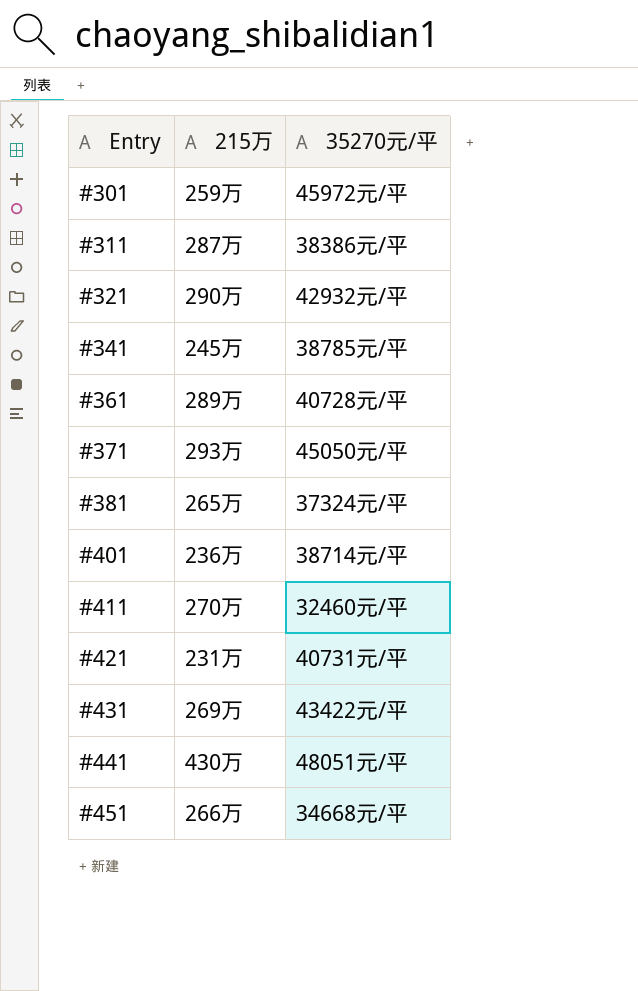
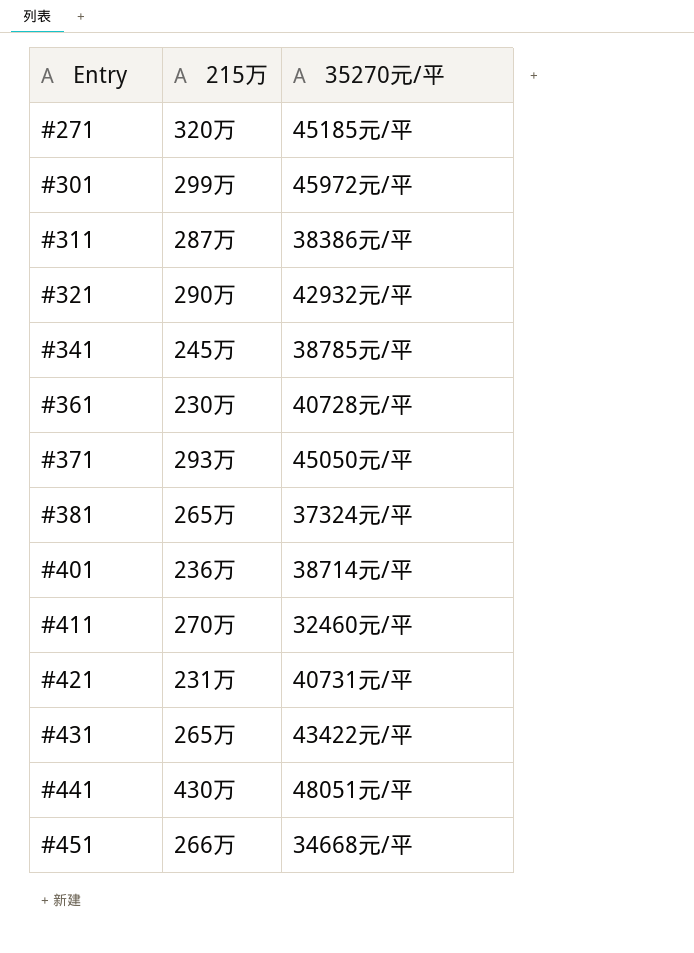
row #271: none -> 320万 | 45185元/平
#301 | 215万: 259万 -> 299万
#361 | 215万: 289万 -> 230万
#431 | 215万: 269万 -> 265万

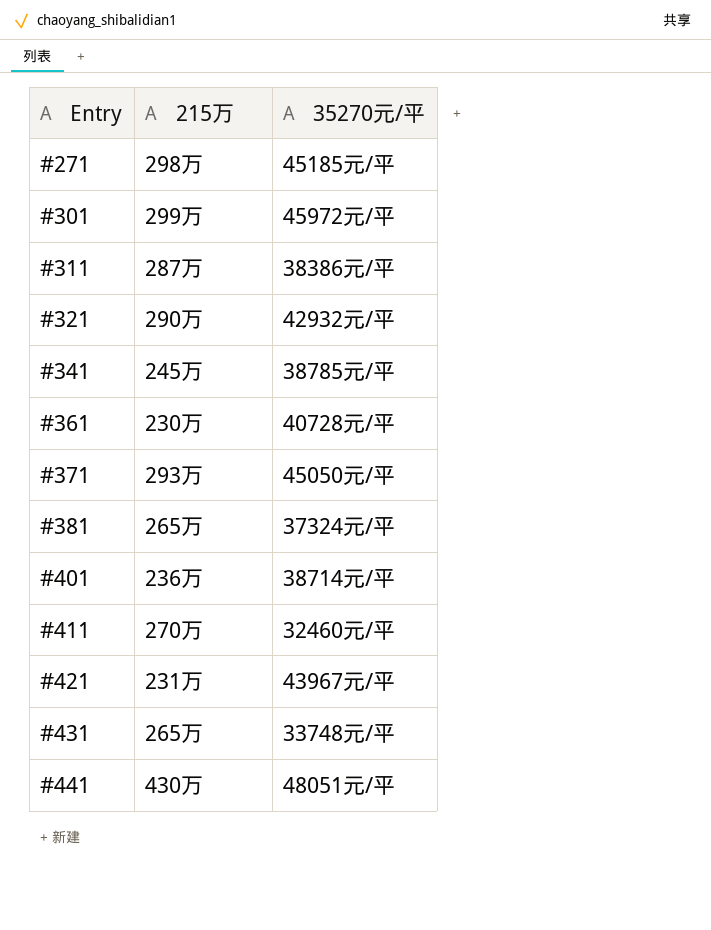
row #451: 266万 | 34668元/平 -> none
#271 | 215万: 320万 -> 298万
#421 | 35270元/平: 40731元/平 -> 43967元/平
#431 | 35270元/平: 43422元/平 -> 33748元/平

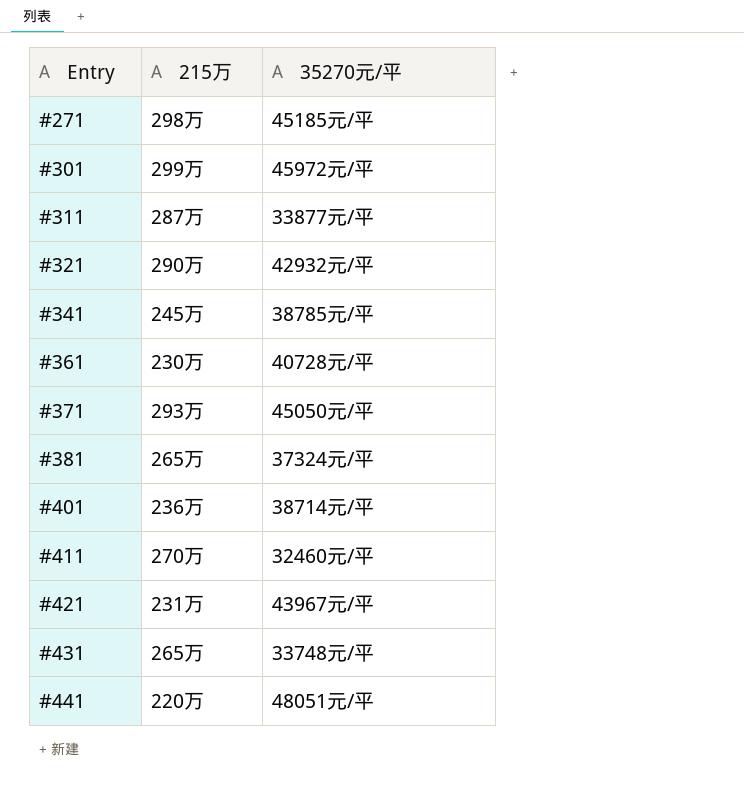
#311 | 35270元/平: 38386元/平 -> 33877元/平
#441 | 215万: 430万 -> 220万

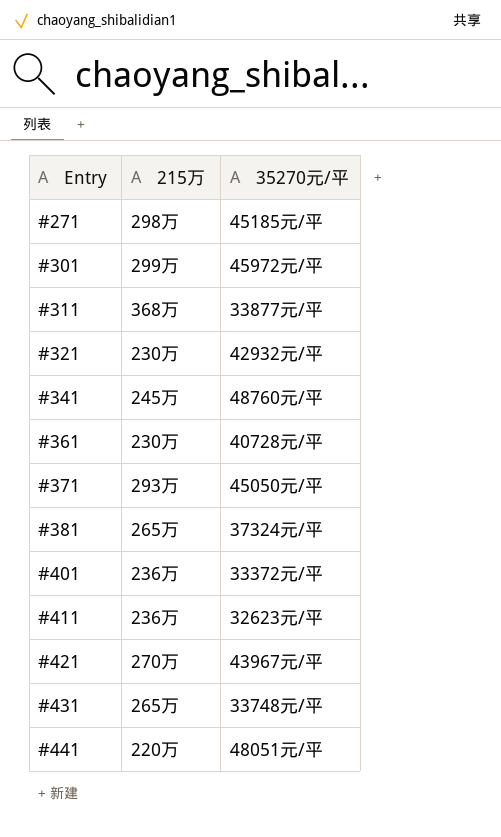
#311 | 215万: 287万 -> 368万
#321 | 215万: 290万 -> 230万
#341 | 35270元/平: 38785元/平 -> 48760元/平
#401 | 35270元/平: 38714元/平 -> 33372元/平
#411 | 215万: 270万 -> 236万
#411 | 35270元/平: 32460元/平 -> 32623元/平
#421 | 215万: 231万 -> 270万

